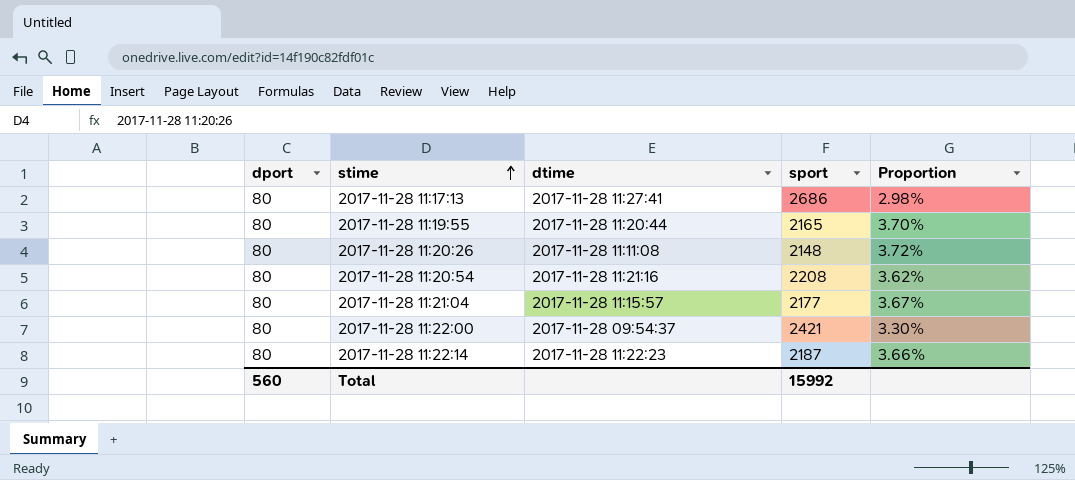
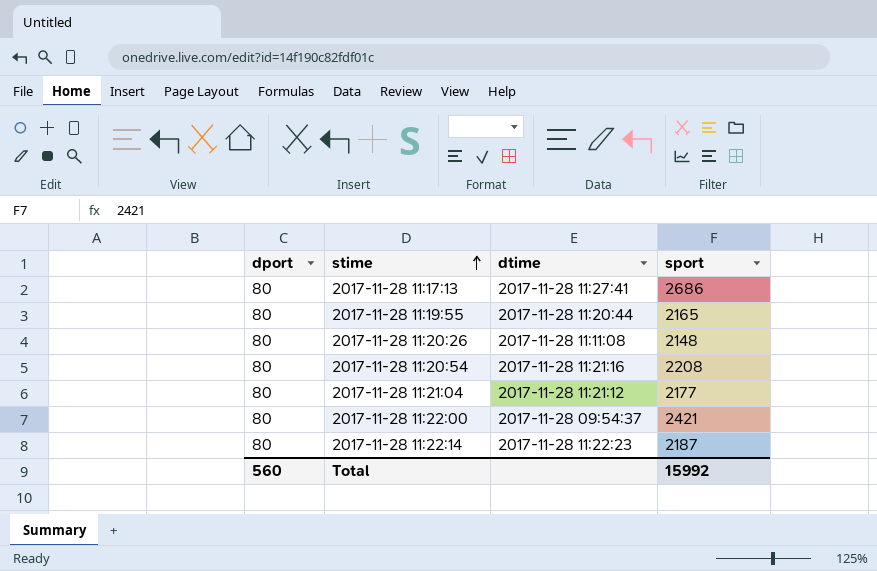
column Proportion | formula: [dport] / [sport] -> none
2017-11-28 11:21:04 | dtime: 2017-11-28 11:15:57 -> 2017-11-28 11:21:12

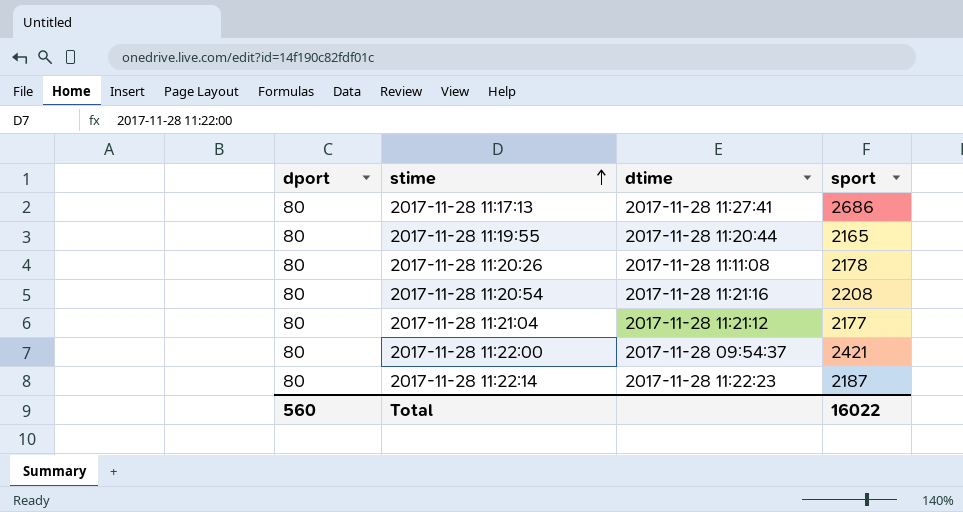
2017-11-28 11:20:26 | sport: 2148 -> 2178
Total | sport: 15992 -> 16022

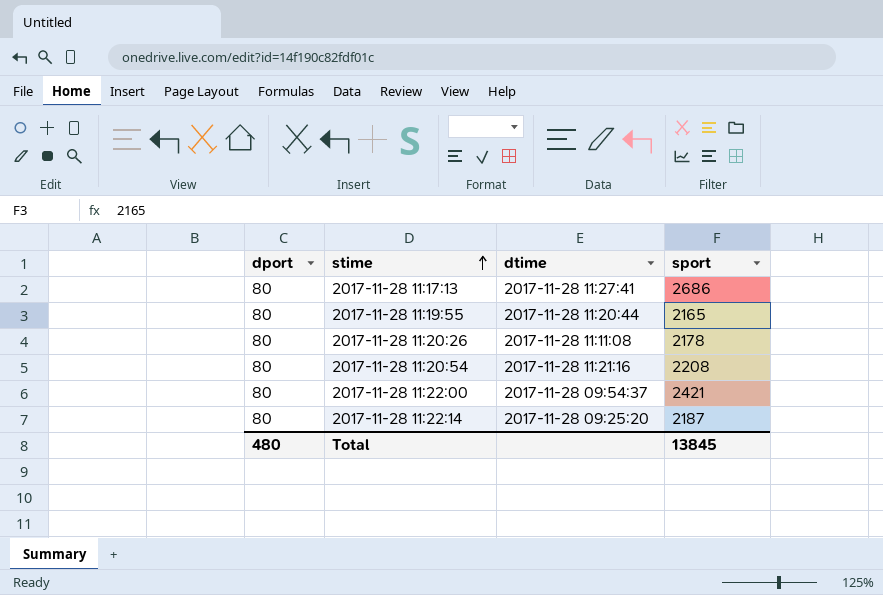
row 2017-11-28 11:21:04: 80 | 2017-11-28 11:21:12 | 2177 -> none
2017-11-28 11:22:14 | dtime: 2017-11-28 11:22:23 -> 2017-11-28 09:25:20
Total | dport: 560 -> 480
Total | sport: 16022 -> 13845

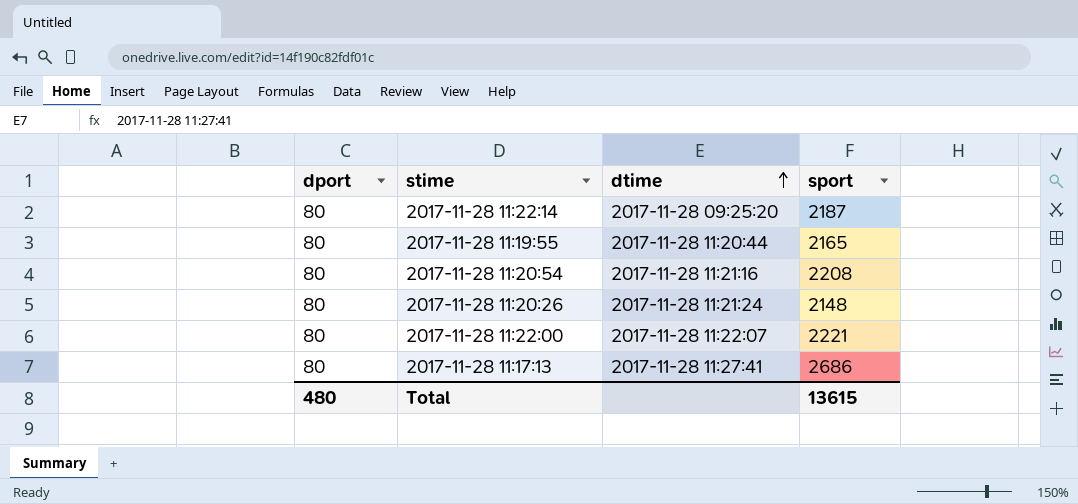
row order: stime ascending -> dtime ascending
2017-11-28 11:20:26 | dtime: 2017-11-28 11:11:08 -> 2017-11-28 11:21:24
2017-11-28 11:20:26 | sport: 2178 -> 2148
2017-11-28 11:22:00 | dtime: 2017-11-28 09:54:37 -> 2017-11-28 11:22:07
2017-11-28 11:22:00 | sport: 2421 -> 2221
Total | sport: 13845 -> 13615

